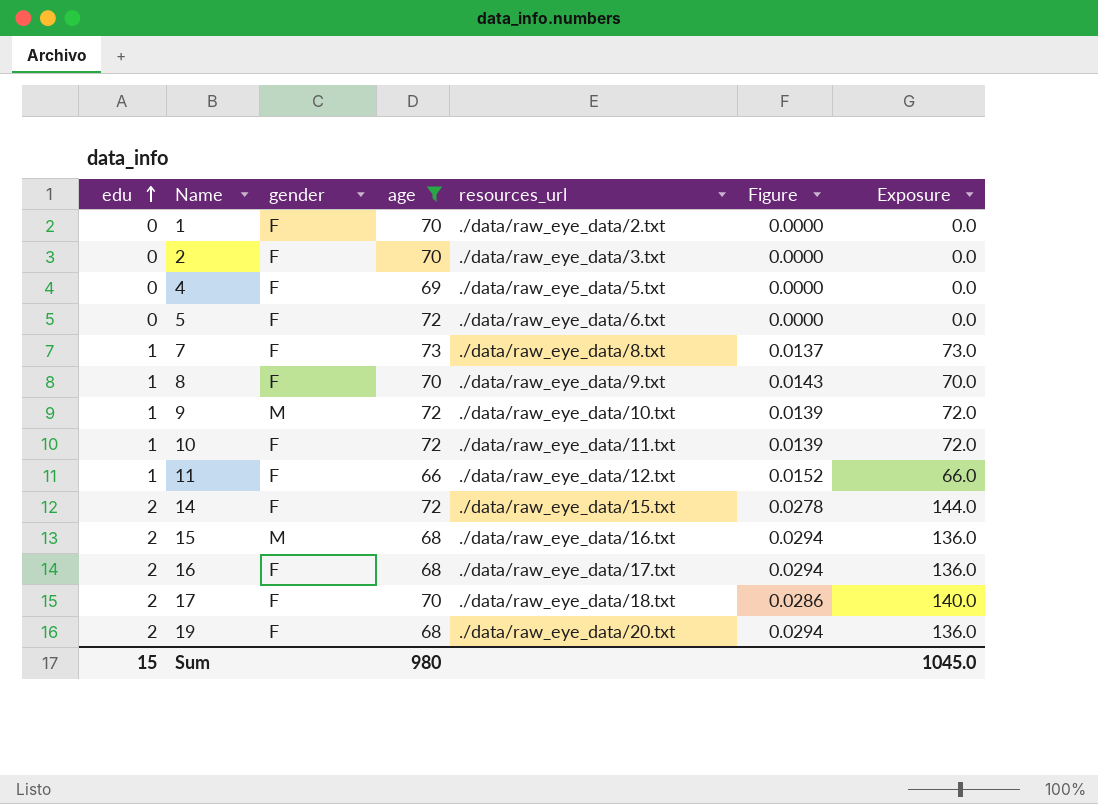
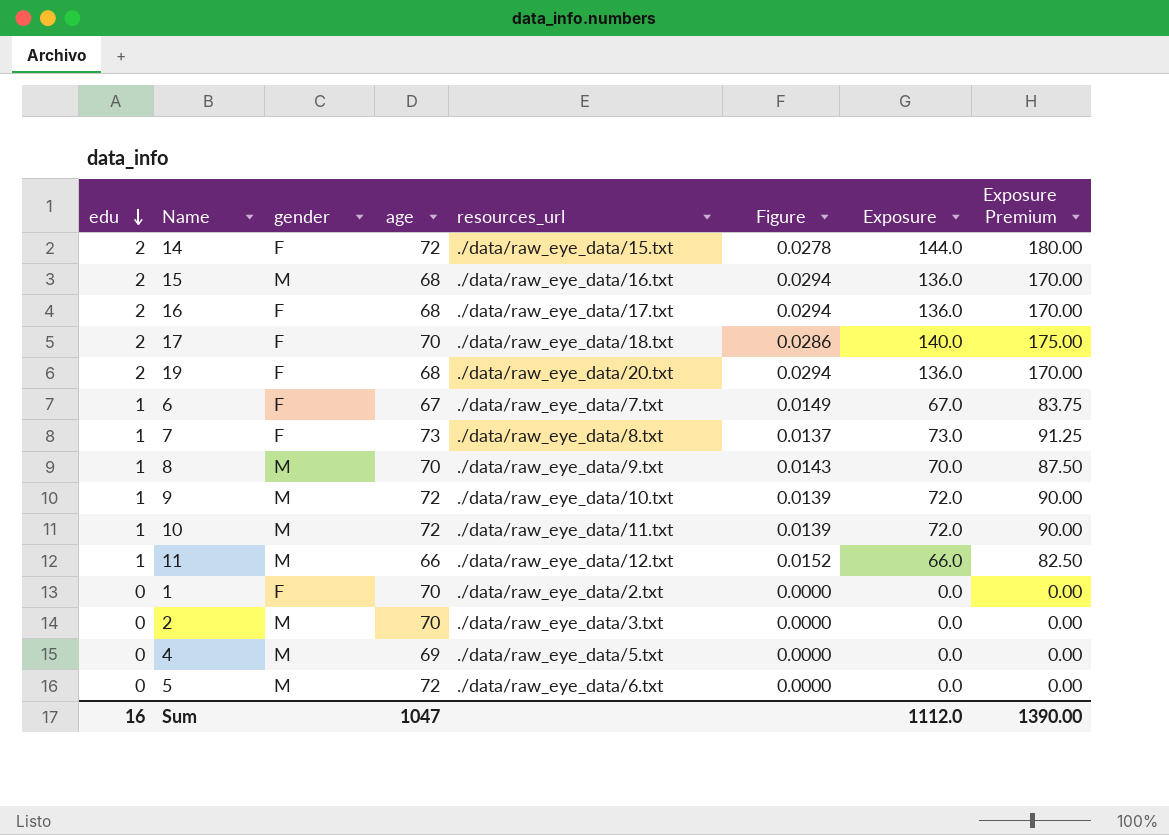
filter: age != 67 -> none
row order: edu ascending -> edu descending
column Exposure Premium | formula: none -> [Exposure] * 1.25
8 | gender: F -> M
10 | gender: F -> M
11 | gender: F -> M
2 | gender: F -> M
4 | gender: F -> M
5 | gender: F -> M
Sum | edu: 15 -> 16
Sum | age: 980 -> 1047
Sum | Exposure: 1045.0 -> 1112.0

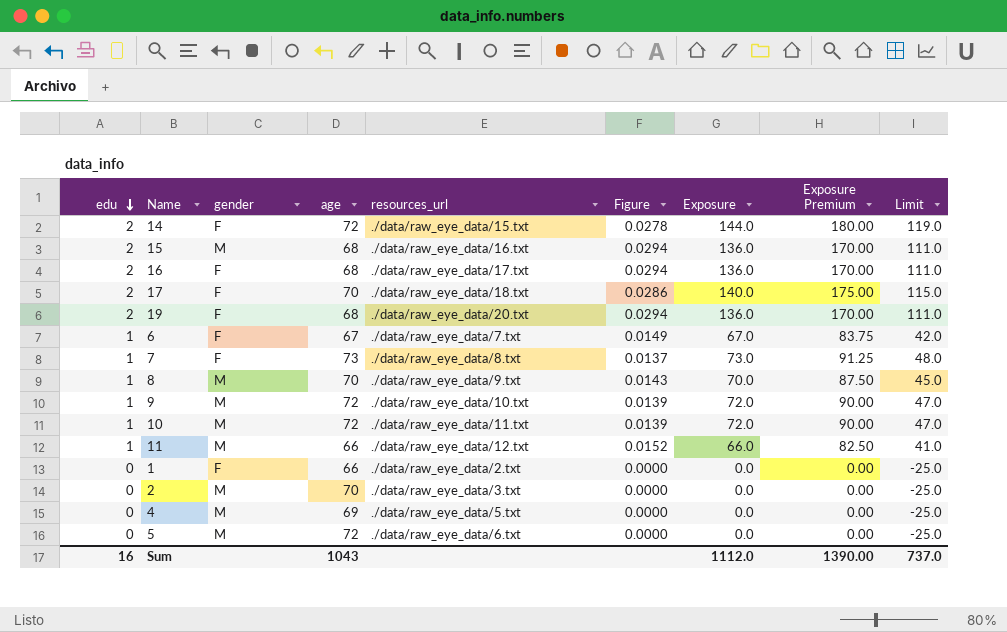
column Limit | formula: none -> [Exposure] - 25
1 | age: 70 -> 66
Sum | age: 1047 -> 1043

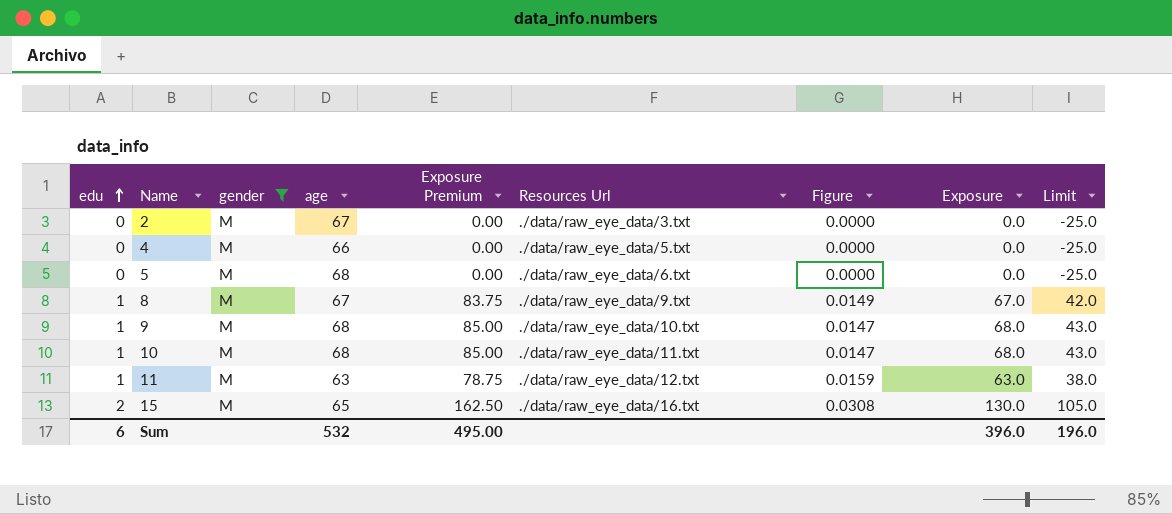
filter: none -> gender = M
row order: edu descending -> edu ascending
column Exposure Premium | position: 8 -> 5
column name: resources_url -> Resources Url
2 | age: 70 -> 67
4 | age: 69 -> 66
5 | age: 72 -> 68
8 | age: 70 -> 67
8 | Exposure Premium: 87.50 -> 83.75
8 | Figure: 0.0143 -> 0.0149
8 | Exposure: 70.0 -> 67.0
8 | Limit: 45.0 -> 42.0
9 | age: 72 -> 68
9 | Exposure Premium: 90.00 -> 85.00
9 | Figure: 0.0139 -> 0.0147
9 | Exposure: 72.0 -> 68.0
9 | Limit: 47.0 -> 43.0
10 | age: 72 -> 68
10 | Exposure Premium: 90.00 -> 85.00
10 | Figure: 0.0139 -> 0.0147
10 | Exposure: 72.0 -> 68.0
10 | Limit: 47.0 -> 43.0
11 | age: 66 -> 63
11 | Exposure Premium: 82.50 -> 78.75
11 | Figure: 0.0152 -> 0.0159
11 | Exposure: 66.0 -> 63.0
11 | Limit: 41.0 -> 38.0
15 | age: 68 -> 65
15 | Exposure Premium: 170.00 -> 162.50
15 | Figure: 0.0294 -> 0.0308
15 | Exposure: 136.0 -> 130.0
15 | Limit: 111.0 -> 105.0
Sum | edu: 16 -> 6
Sum | age: 1043 -> 532
Sum | Exposure Premium: 1390.00 -> 495.00
Sum | Exposure: 1112.0 -> 396.0
Sum | Limit: 737.0 -> 196.0

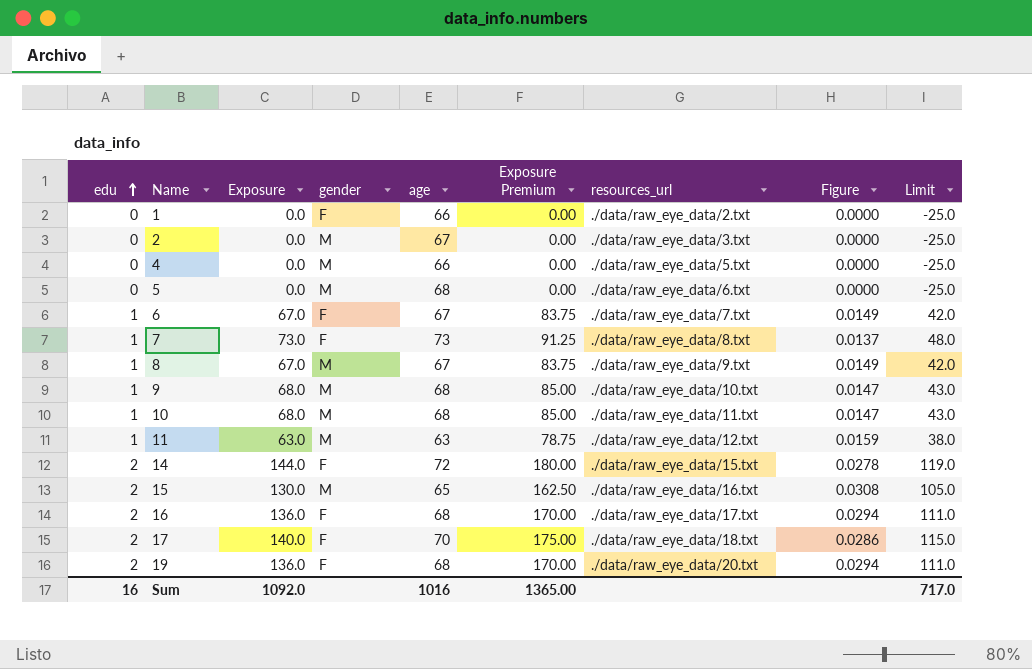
filter: gender = M -> none
column Exposure | position: 8 -> 3
column name: Resources Url -> resources_url
Sum | edu: 6 -> 16
Sum | Exposure: 396.0 -> 1092.0
Sum | age: 532 -> 1016
Sum | Exposure Premium: 495.00 -> 1365.00
Sum | Limit: 196.0 -> 717.0

